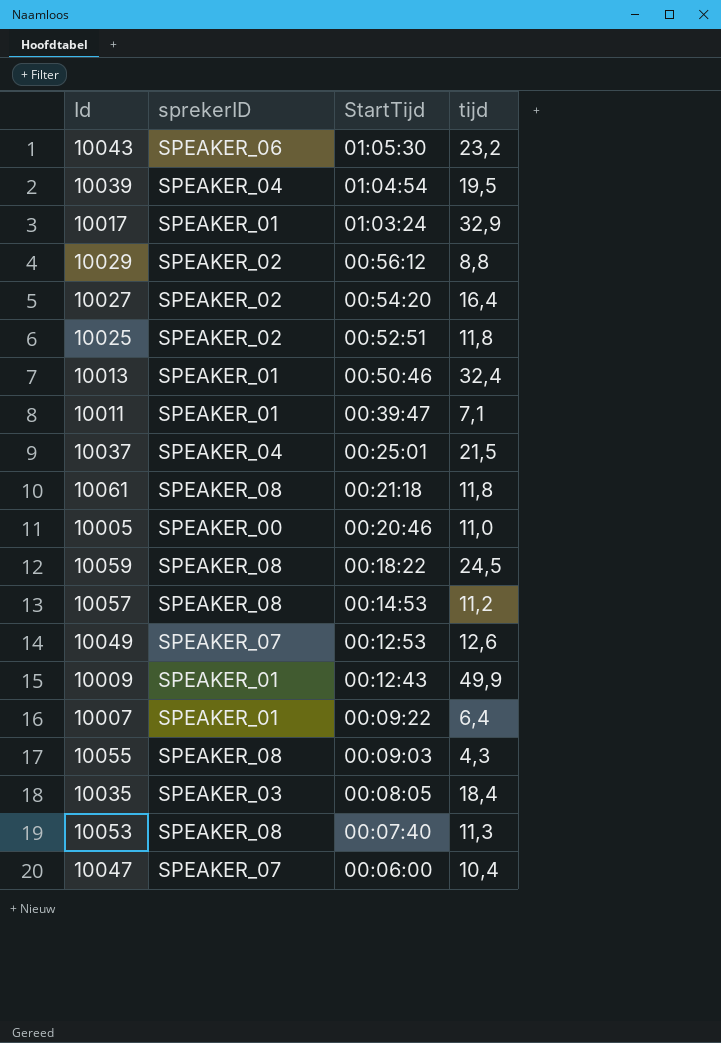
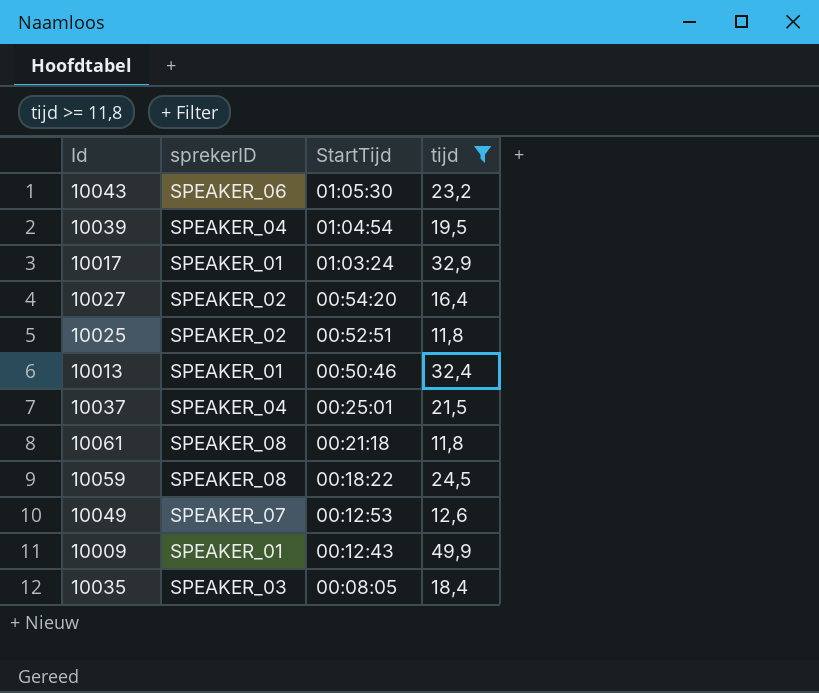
filter: none -> tijd >= 11,8

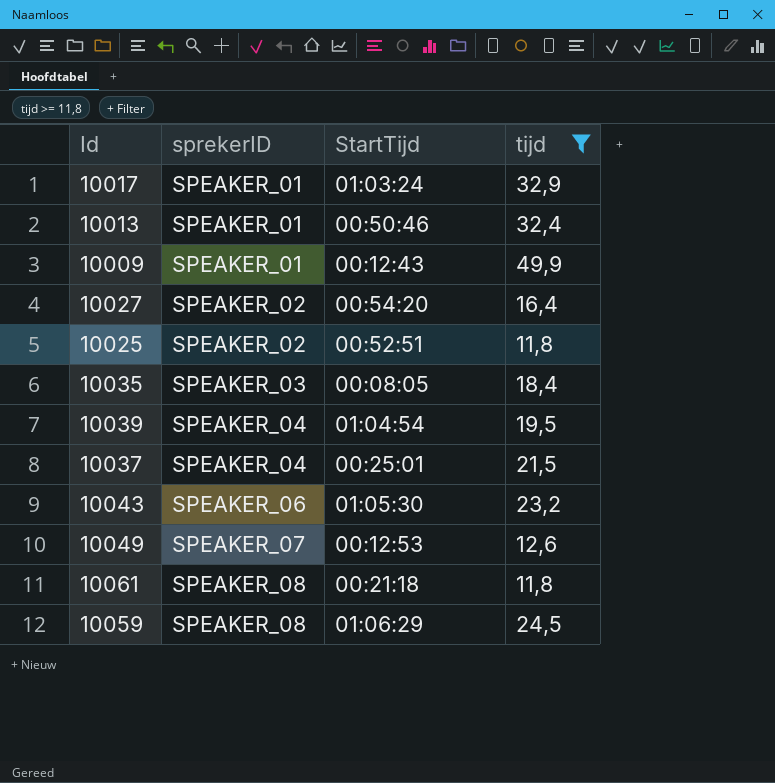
row order: StartTijd descending -> sprekerID ascending
10059 | StartTijd: 00:18:22 -> 01:06:29

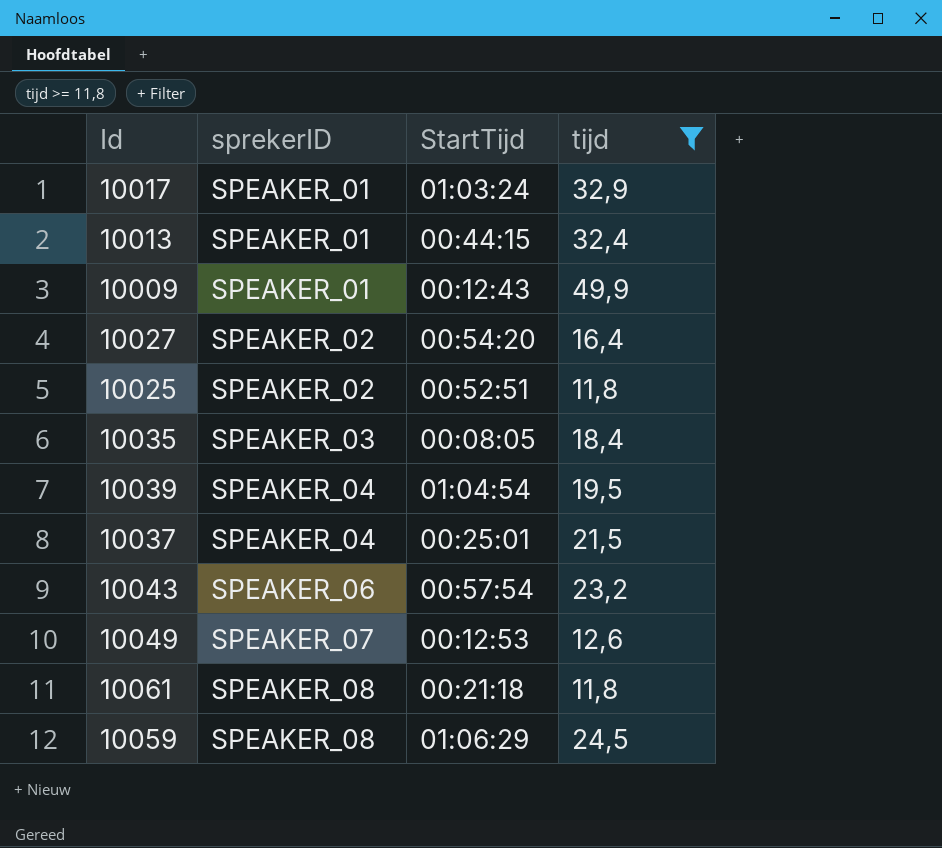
10013 | StartTijd: 00:50:46 -> 00:44:15
10043 | StartTijd: 01:05:30 -> 00:57:54

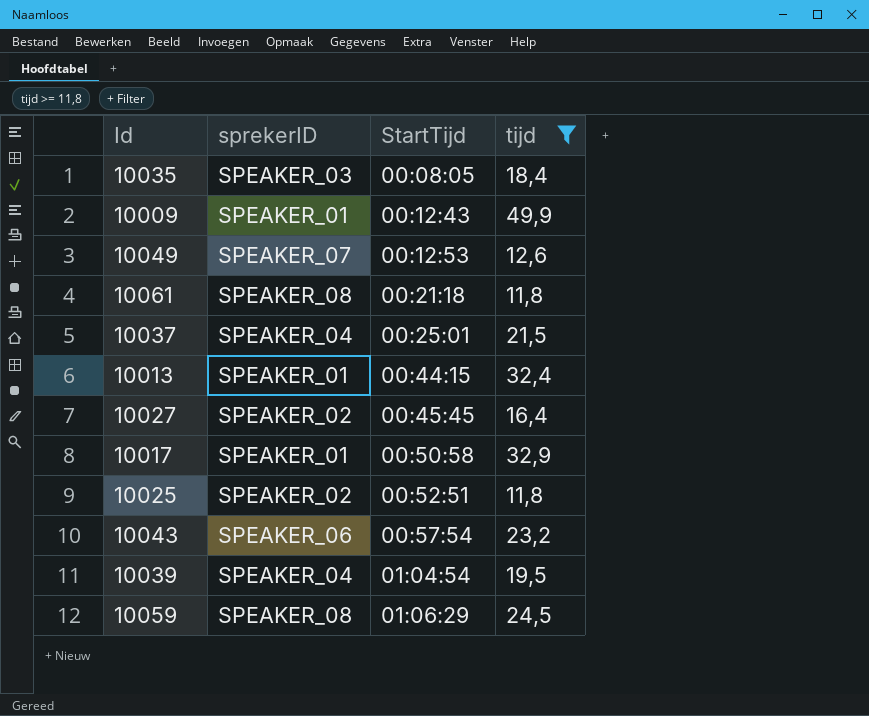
row order: sprekerID ascending -> StartTijd ascending
10027 | StartTijd: 00:54:20 -> 00:45:45
10017 | StartTijd: 01:03:24 -> 00:50:58

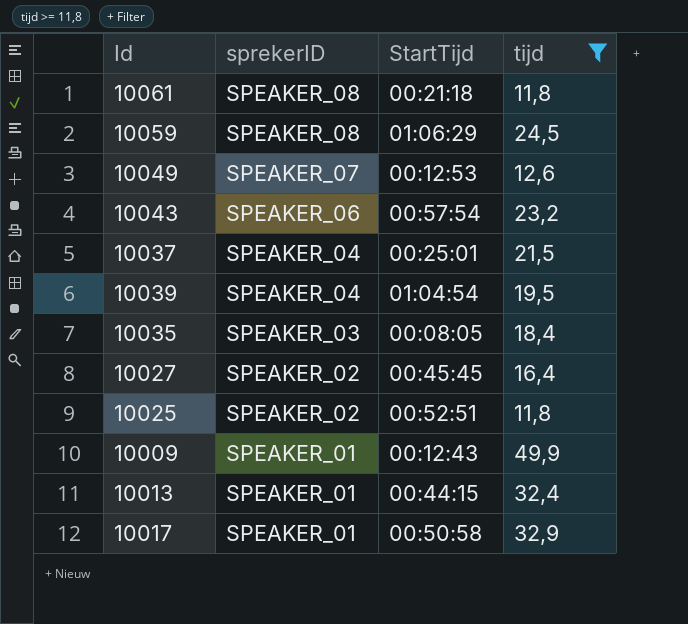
row order: StartTijd ascending -> sprekerID descending

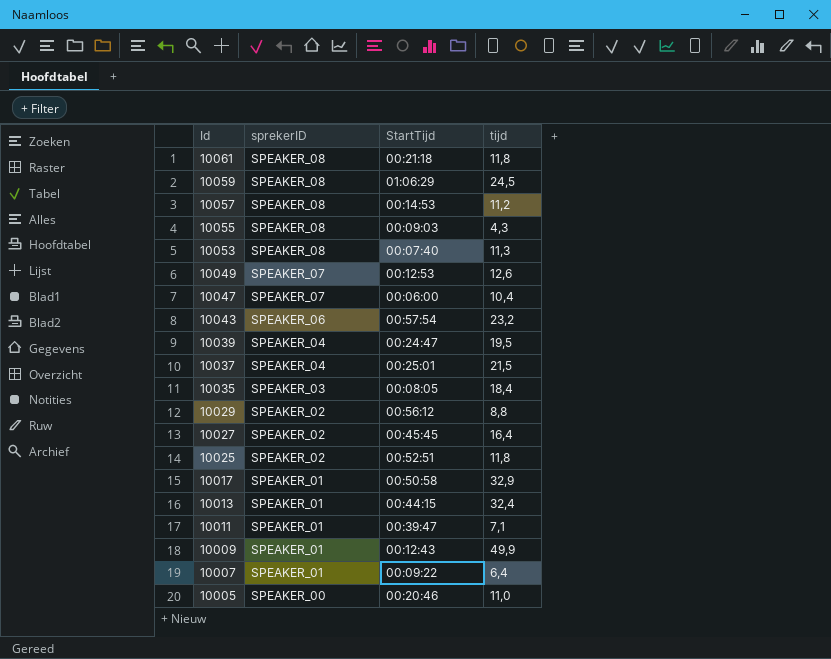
filter: tijd >= 11,8 -> none
row order: sprekerID descending -> Id descending
10039 | StartTijd: 01:04:54 -> 00:24:47

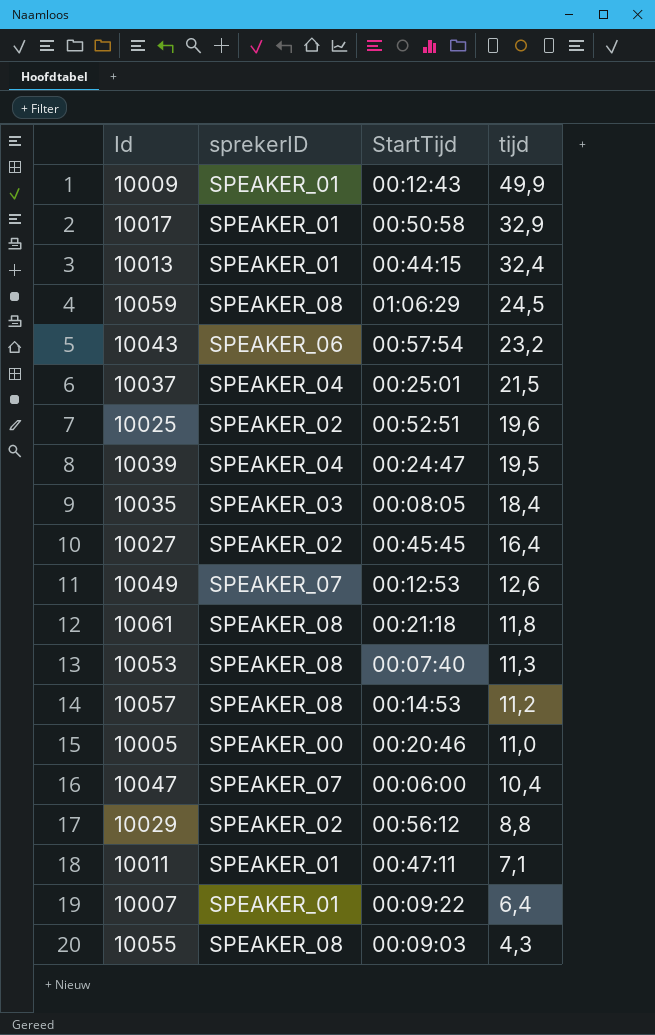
row order: Id descending -> tijd descending
10025 | tijd: 11,8 -> 19,6
10011 | StartTijd: 00:39:47 -> 00:47:11

